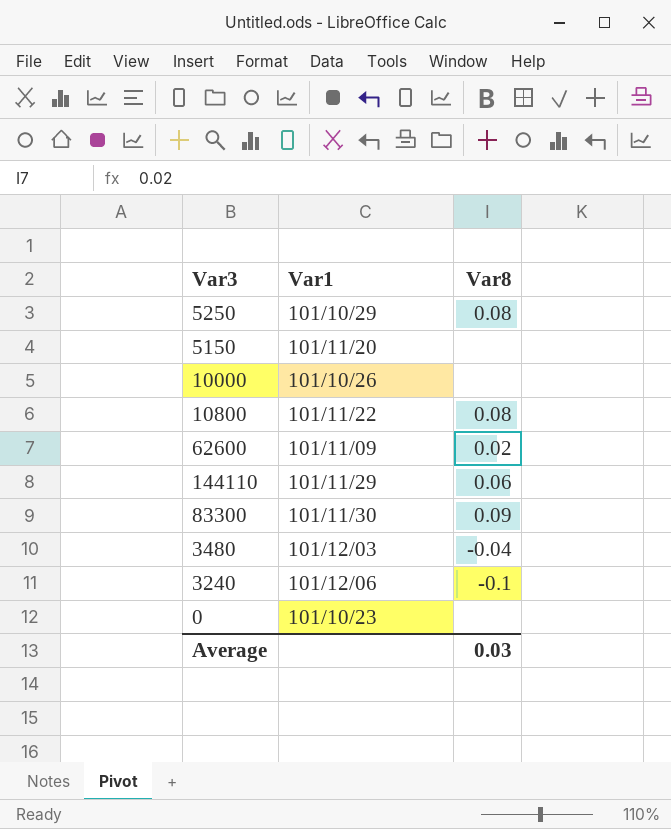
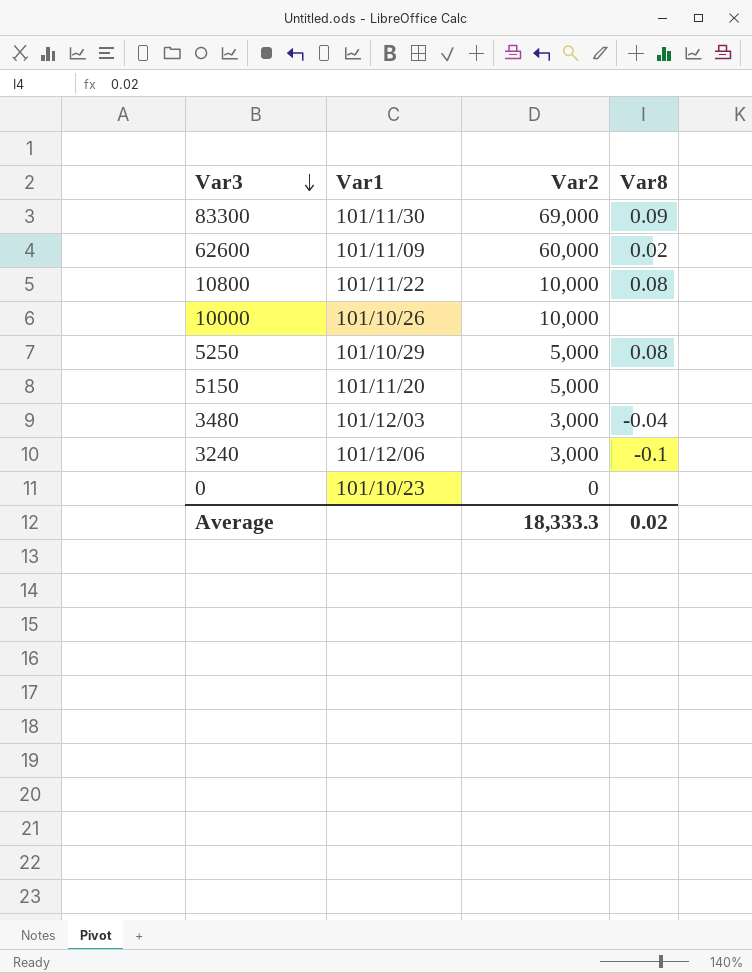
row order: none -> Var3 descending
column Var2 | position: none -> 3
row 144110: 101/11/29 | 0.06 -> none
Average | Var8: 0.03 -> 0.02

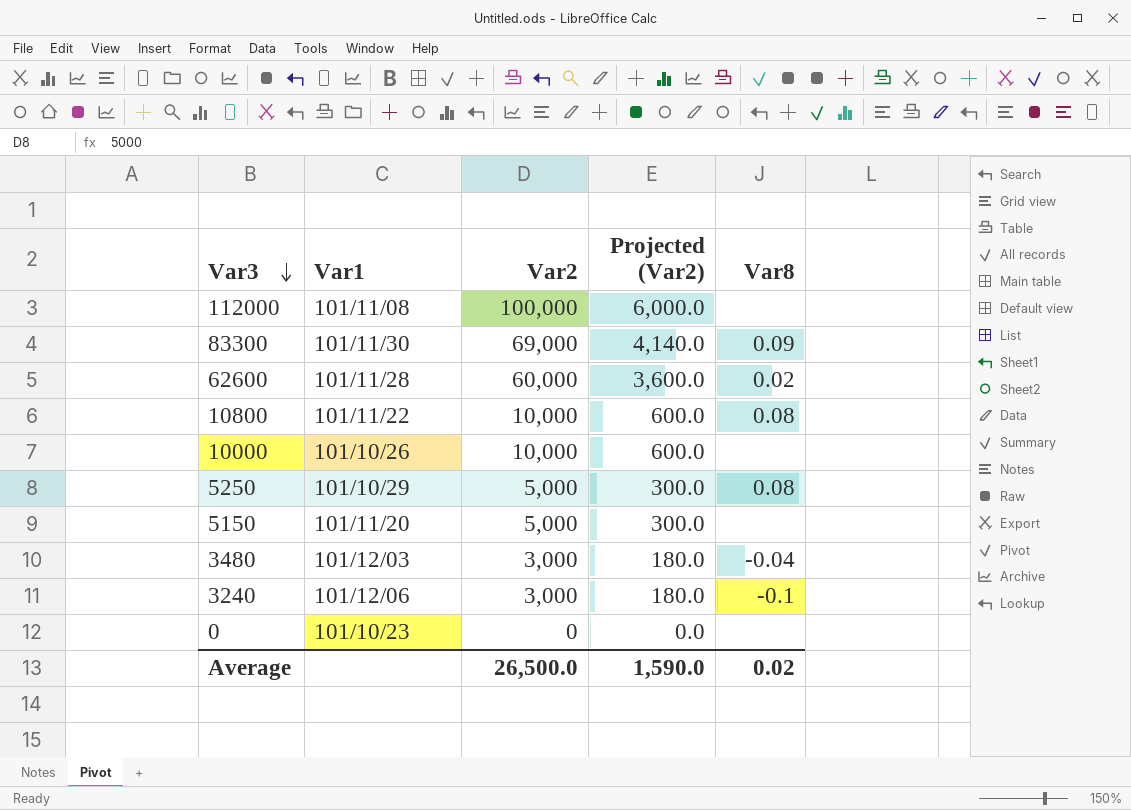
column Projected (Var2) | formula: none -> [Var2] * 0.06
row 112000: none -> 101/11/08 | 100,000 | 6,000.0 | none
62600 | Var1: 101/11/09 -> 101/11/28
Average | Var2: 18,333.3 -> 26,500.0

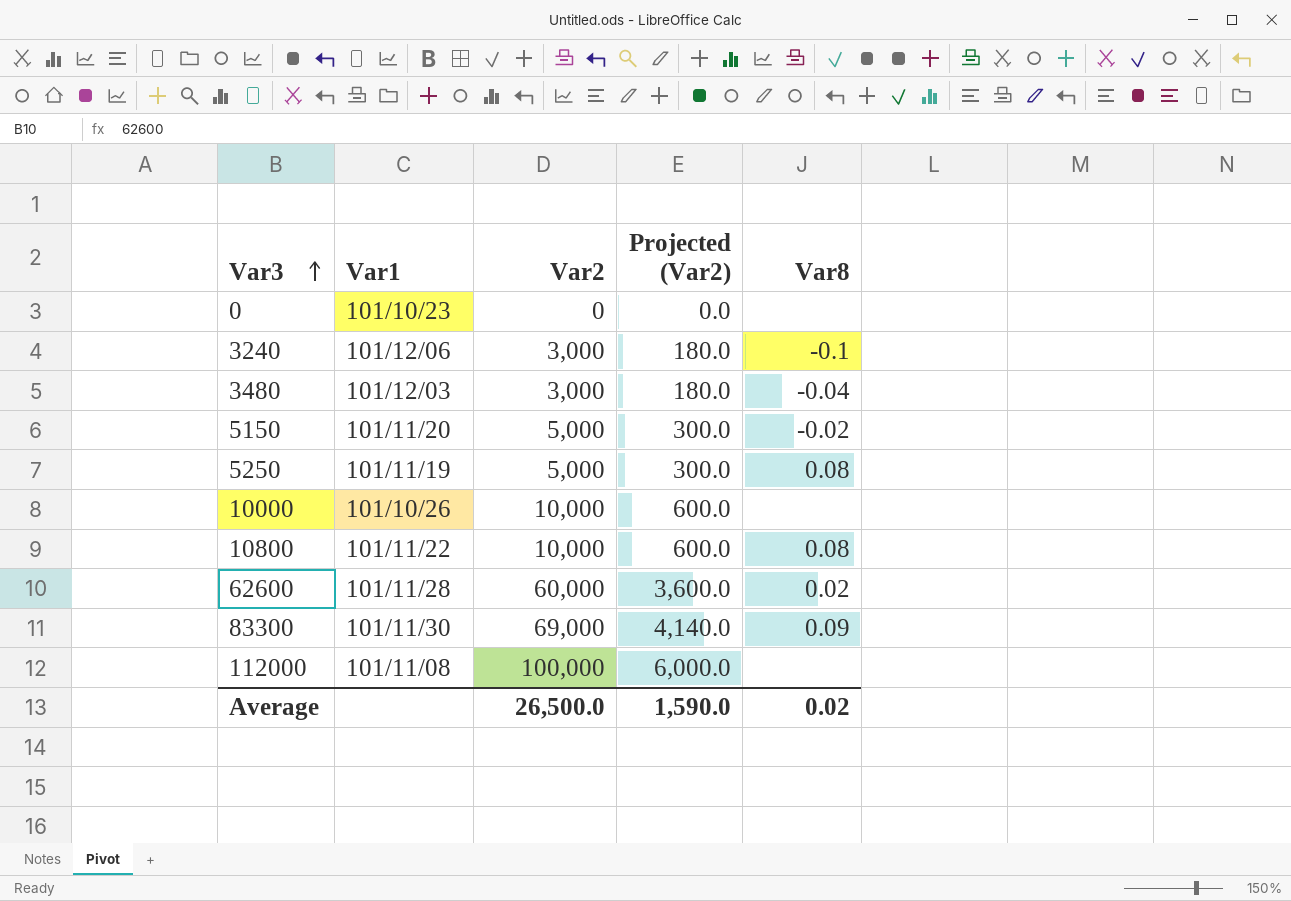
row order: Var3 descending -> Var3 ascending
5150 | Var8: none -> -0.02
5250 | Var1: 101/10/29 -> 101/11/19

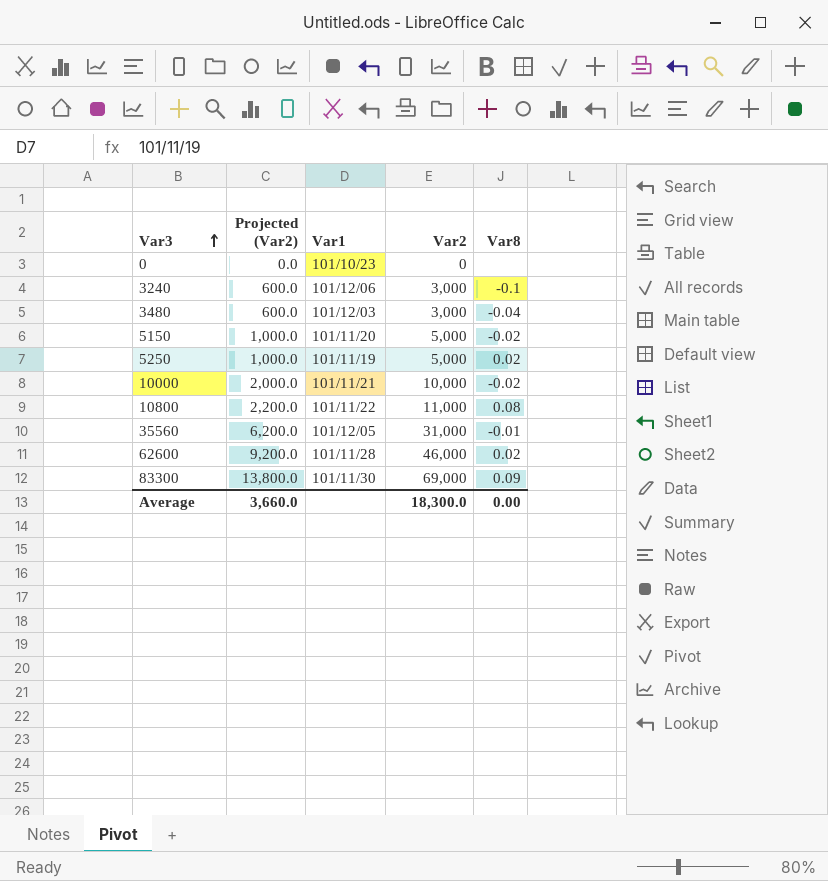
column Projected (Var2) | formula: [Var2] * 0.06 -> [Var2] * 0.2
column Projected (Var2) | position: 4 -> 2
row 112000: 101/11/08 | 100,000 | 6,000.0 | none -> none
5250 | Var8: 0.08 -> 0.02
10000 | Var1: 101/10/26 -> 101/11/21
10000 | Var8: none -> -0.02
10800 | Var2: 10,000 -> 11,000
row 35560: none -> 6,200.0 | 101/12/05 | 31,000 | -0.01
62600 | Var2: 60,000 -> 46,000
Average | Projected (Var2): 1,590.0 -> 3,660.0
Average | Var2: 26,500.0 -> 18,300.0
Average | Var8: 0.02 -> 0.00

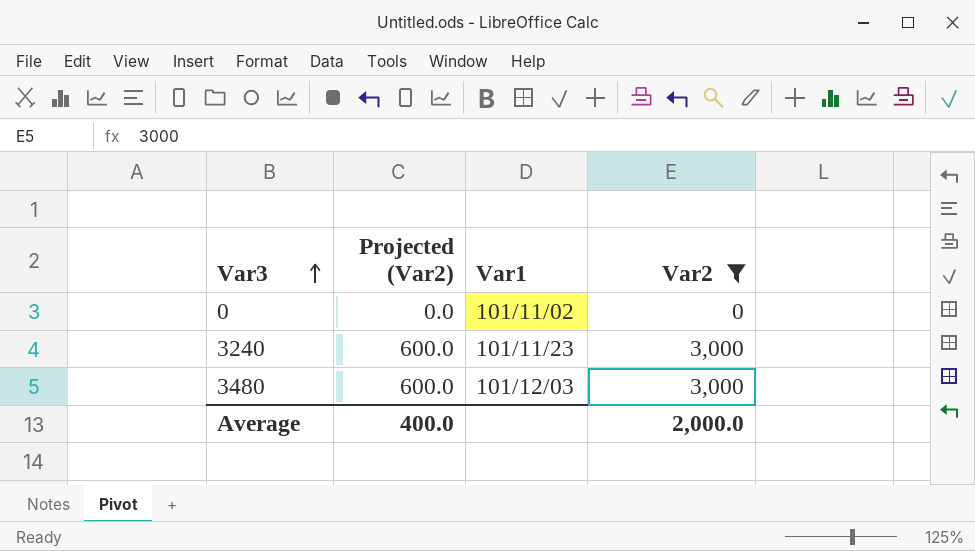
filter: none -> Var2 <= 3,000
column Var8 | position: 5 -> none
0 | Var1: 101/10/23 -> 101/11/02
3240 | Var1: 101/12/06 -> 101/11/23
Average | Projected (Var2): 3,660.0 -> 400.0
Average | Var2: 18,300.0 -> 2,000.0

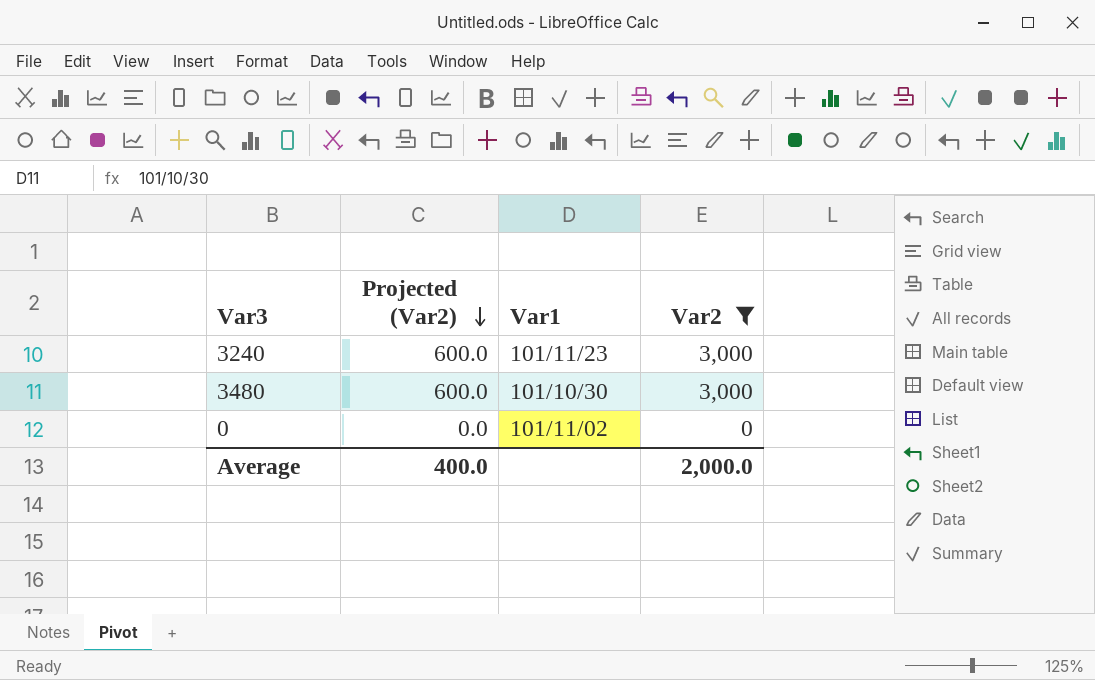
row order: Var3 ascending -> Projected (Var2) descending
3480 | Var1: 101/12/03 -> 101/10/30

